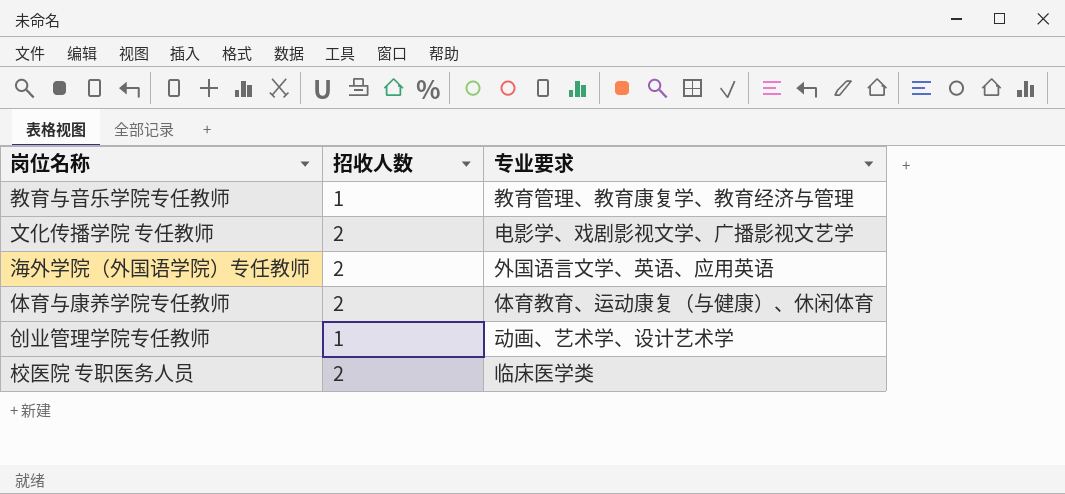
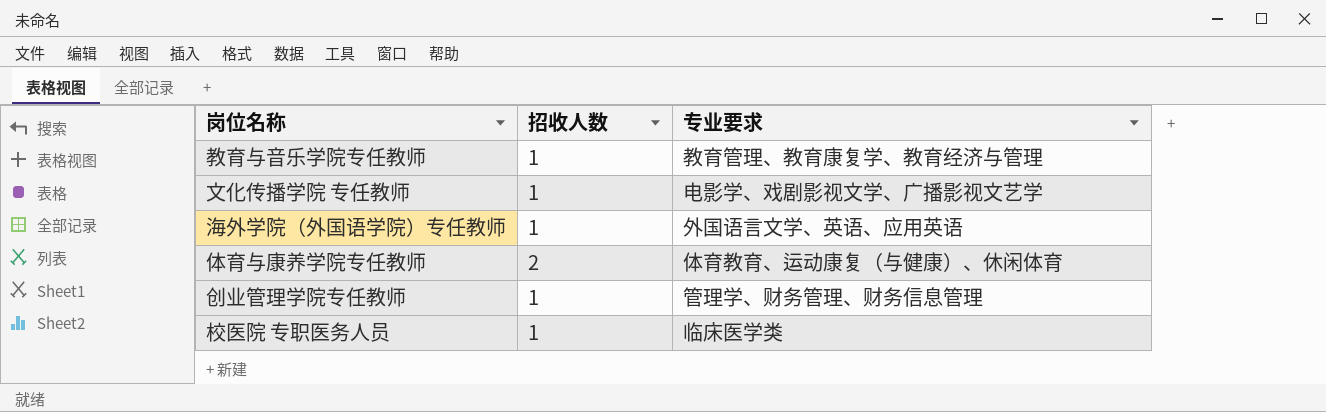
文化传播学院 专任教师 | 招收人数: 2 -> 1
海外学院（外国语学院）专任教师 | 招收人数: 2 -> 1
创业管理学院专任教师 | 专业要求: 动画、艺术学、设计艺术学 -> 管理学、财务管理、财务信息管理
校医院 专职医务人员 | 招收人数: 2 -> 1

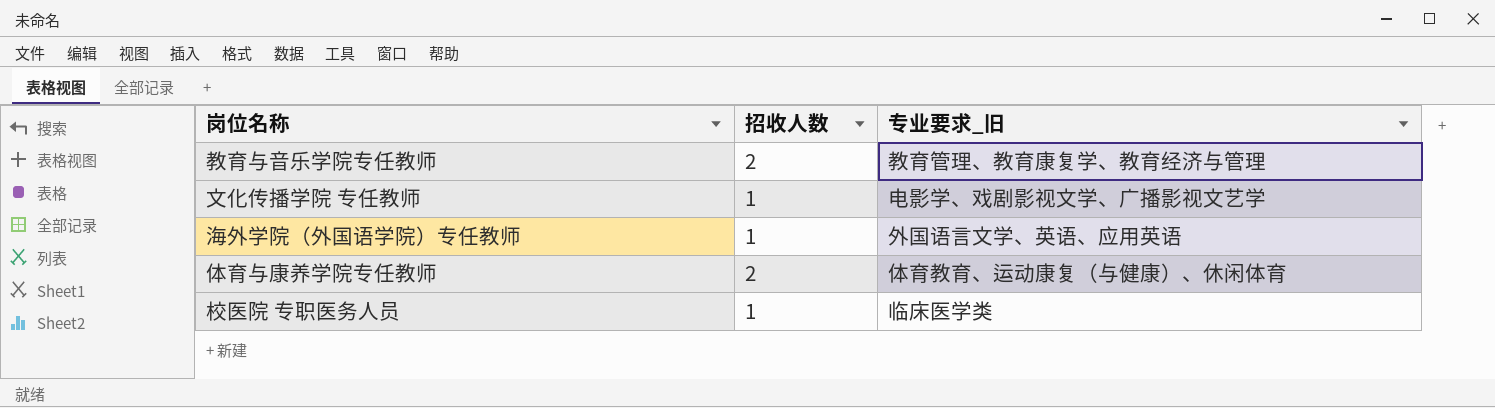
column name: 专业要求 -> 专业要求_旧
row 创业管理学院专任教师: 1 | 管理学、财务管理、财务信息管理 -> none
教育与音乐学院专任教师 | 招收人数: 1 -> 2

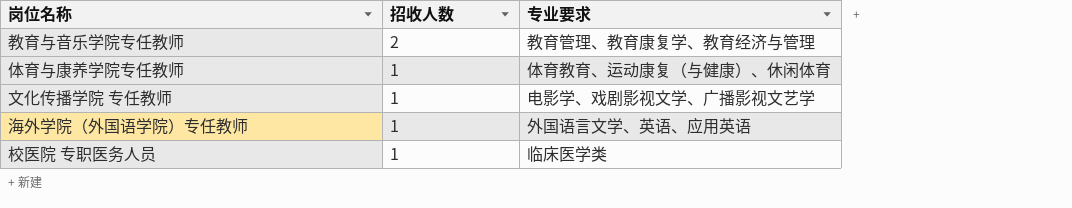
row order: none -> 招收人数 descending
column name: 专业要求_旧 -> 专业要求
体育与康养学院专任教师 | 招收人数: 2 -> 1

